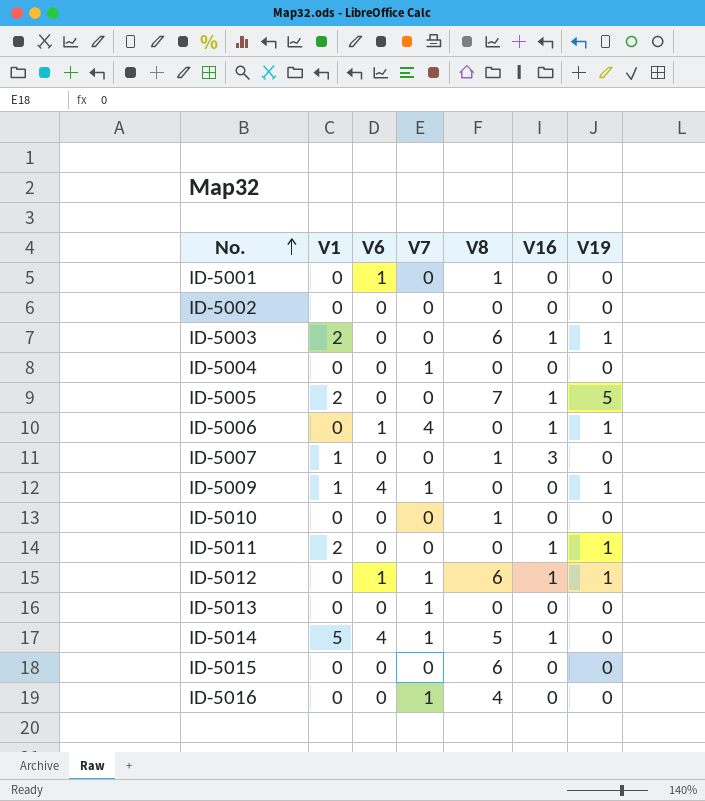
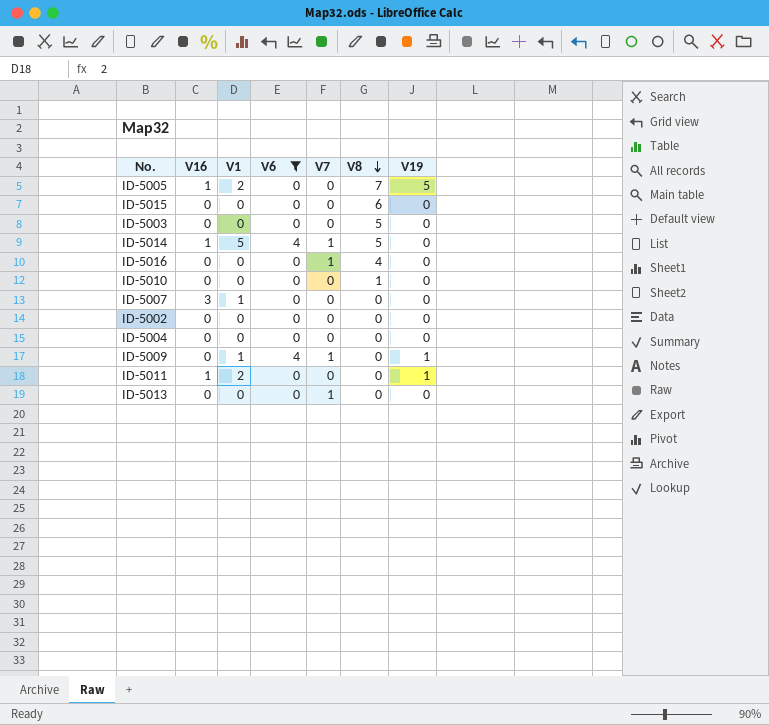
filter: none -> V6 != 1
row order: No. ascending -> V8 descending
column V16 | position: 6 -> 2
ID-5003 | V16: 1 -> 0
ID-5003 | V1: 2 -> 0
ID-5003 | V8: 6 -> 5
ID-5003 | V19: 1 -> 0
ID-5007 | V8: 1 -> 0
ID-5004 | V7: 1 -> 0

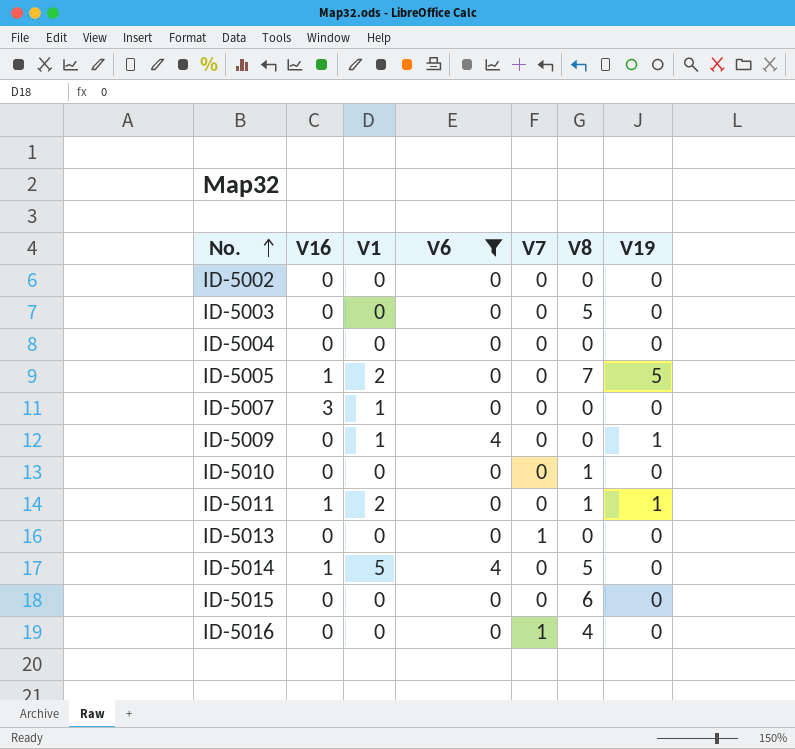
row order: V8 descending -> No. ascending
ID-5009 | V7: 1 -> 0
ID-5011 | V8: 0 -> 1
ID-5014 | V7: 1 -> 0

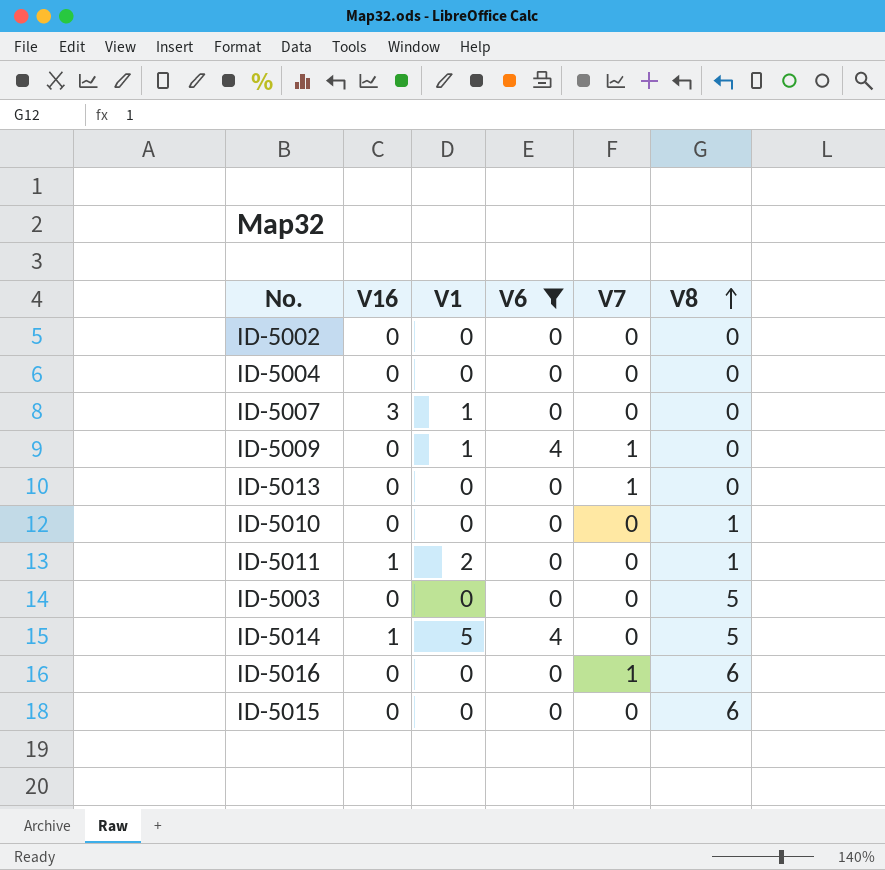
row order: No. ascending -> V8 ascending
column V19 | position: 7 -> none
row ID-5005: 1 | 2 | 0 | 0 | 7 | 5 -> none
ID-5009 | V7: 0 -> 1
ID-5016 | V8: 4 -> 6

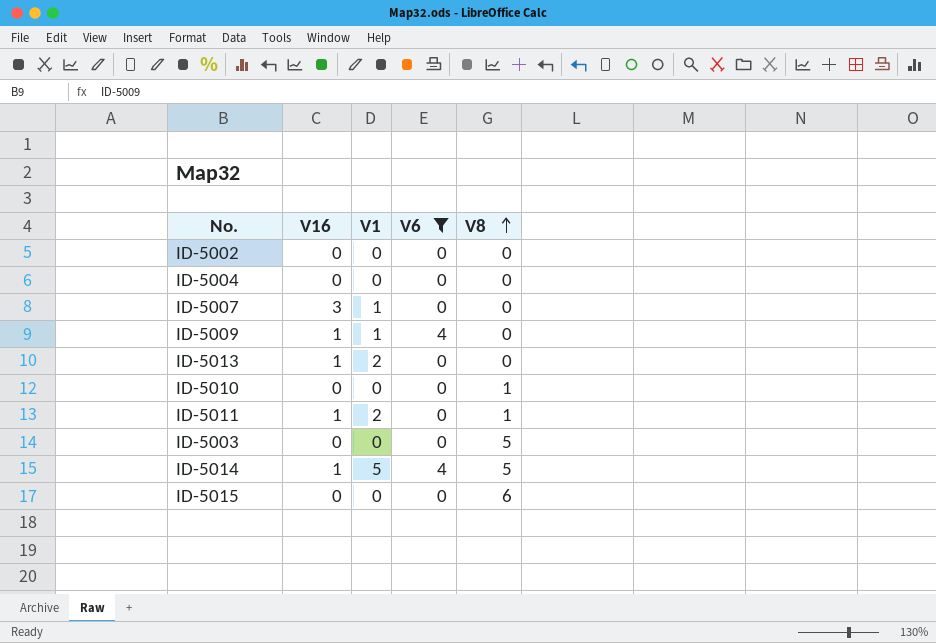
column V7 | position: 5 -> none
row ID-5016: 0 | 0 | 0 | 1 | 6 -> none
ID-5009 | V16: 0 -> 1
ID-5013 | V16: 0 -> 1
ID-5013 | V1: 0 -> 2

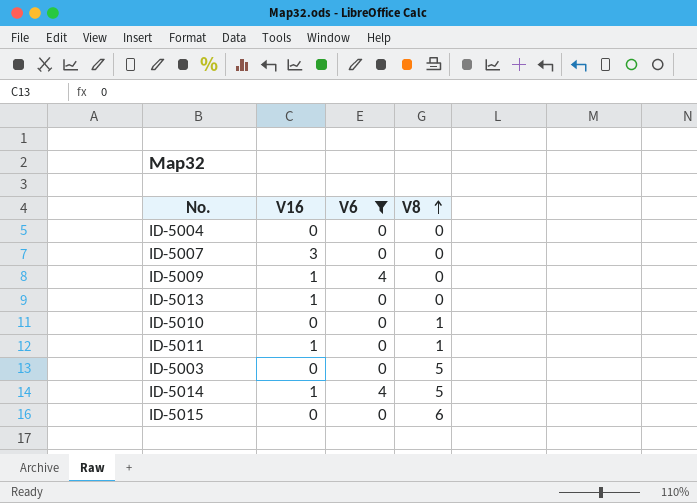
column V1 | position: 3 -> none
row ID-5002: 0 | 0 | 0 | 0 -> none

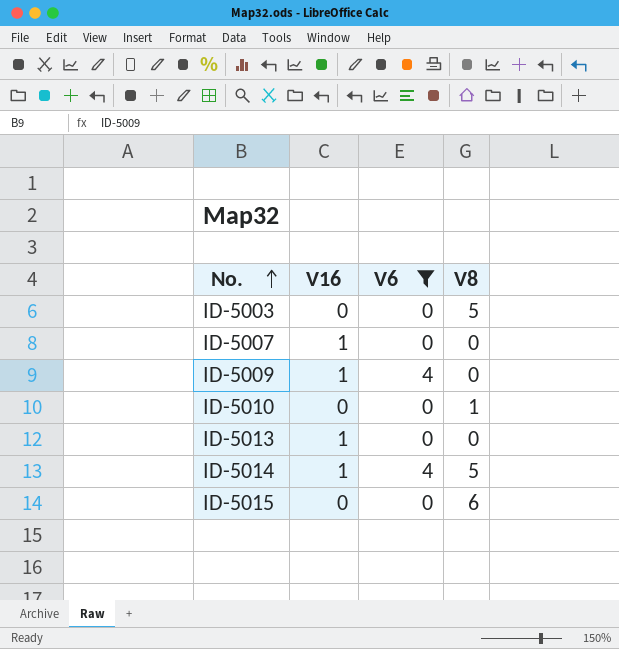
row order: V8 ascending -> No. ascending
row ID-5004: 0 | 0 | 0 -> none
row ID-5011: 1 | 0 | 1 -> none
ID-5007 | V16: 3 -> 1

